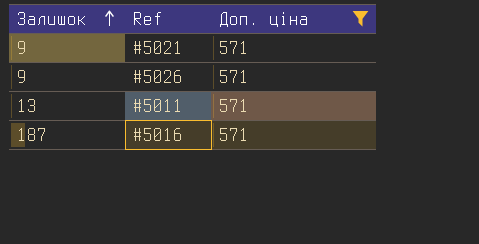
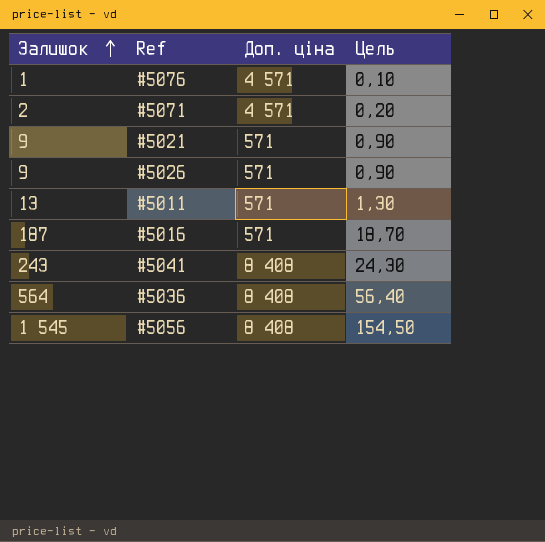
filter: Доп. ціна = 571 -> none
column Цель | formula: none -> [Залишок] * 0,1

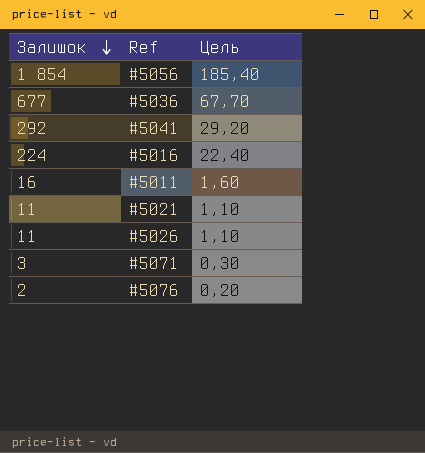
row order: Залишок ascending -> Залишок descending
column Доп. ціна | position: 3 -> none
#5056 | Залишок: 1 545 -> 1 854
#5056 | Цель: 154,50 -> 185,40
#5036 | Залишок: 564 -> 677
#5036 | Цель: 56,40 -> 67,70
#5041 | Залишок: 243 -> 292
#5041 | Цель: 24,30 -> 29,20
#5016 | Залишок: 187 -> 224
#5016 | Цель: 18,70 -> 22,40
#5011 | Залишок: 13 -> 16
#5011 | Цель: 1,30 -> 1,60
#5021 | Залишок: 9 -> 11
#5021 | Цель: 0,90 -> 1,10
#5026 | Залишок: 9 -> 11
#5026 | Цель: 0,90 -> 1,10
#5071 | Залишок: 2 -> 3
#5071 | Цель: 0,20 -> 0,30
#5076 | Залишок: 1 -> 2
#5076 | Цель: 0,10 -> 0,20

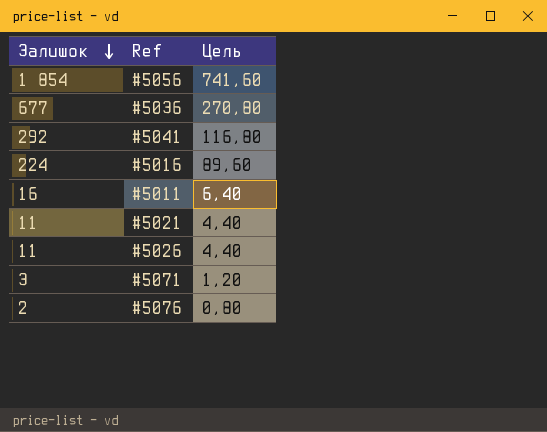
column Цель | formula: [Залишок] * 0,1 -> [Залишок] * 0,4

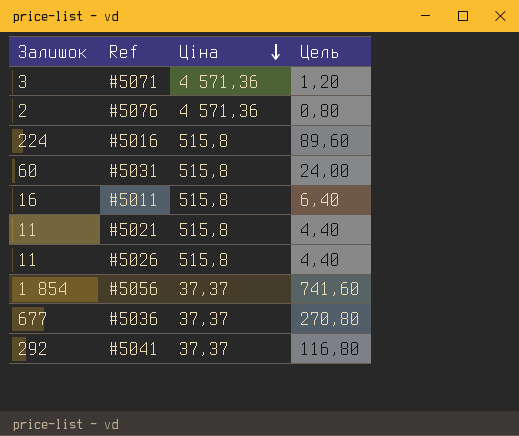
row order: Залишок descending -> Ціна descending
column Ціна | position: none -> 3
row #5031: none -> 60 | 515,8 | 24,00

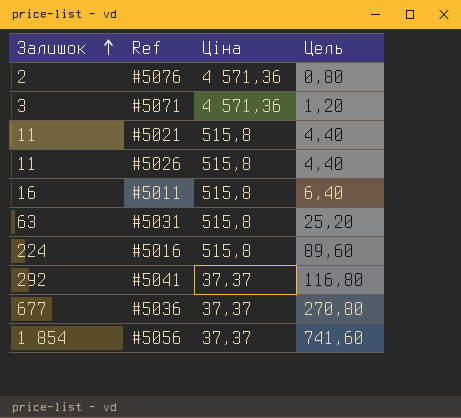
row order: Ціна descending -> Залишок ascending
#5031 | Залишок: 60 -> 63
#5031 | Цель: 24,00 -> 25,20

